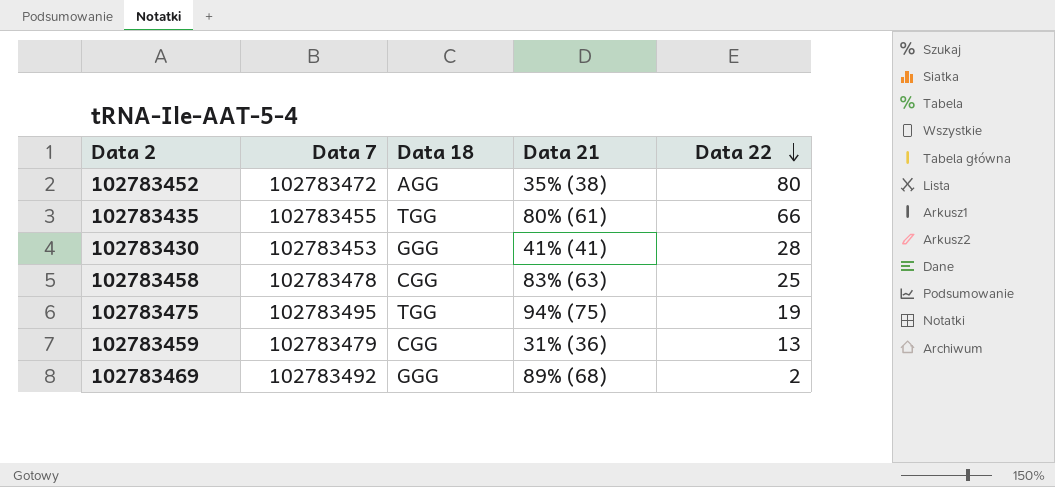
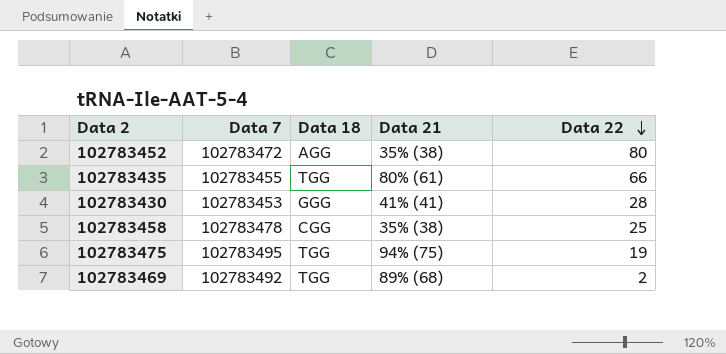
row 102783459: 102783479 | CGG | 31% (36) | 13 -> none
102783458 | Data 21: 83% (63) -> 35% (38)
102783469 | Data 18: GGG -> TGG

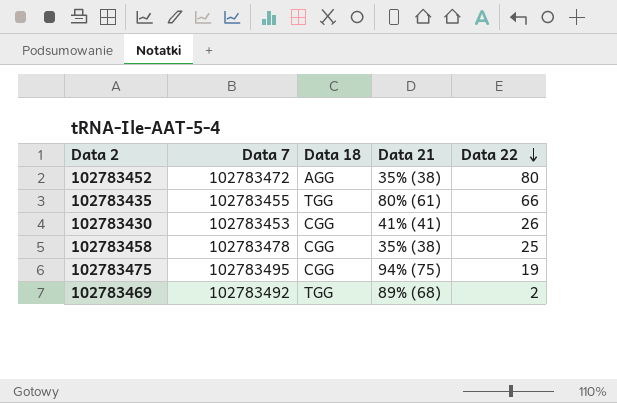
102783430 | Data 18: GGG -> CGG
102783430 | Data 22: 28 -> 26
102783475 | Data 18: TGG -> CGG

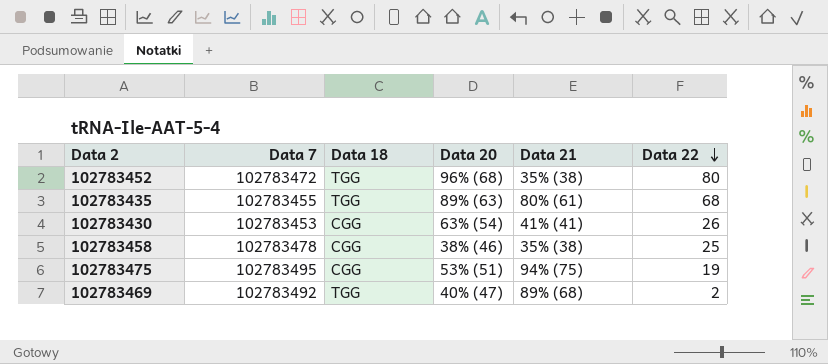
column Data 20 | position: none -> 4
102783452 | Data 18: AGG -> TGG
102783435 | Data 22: 66 -> 68

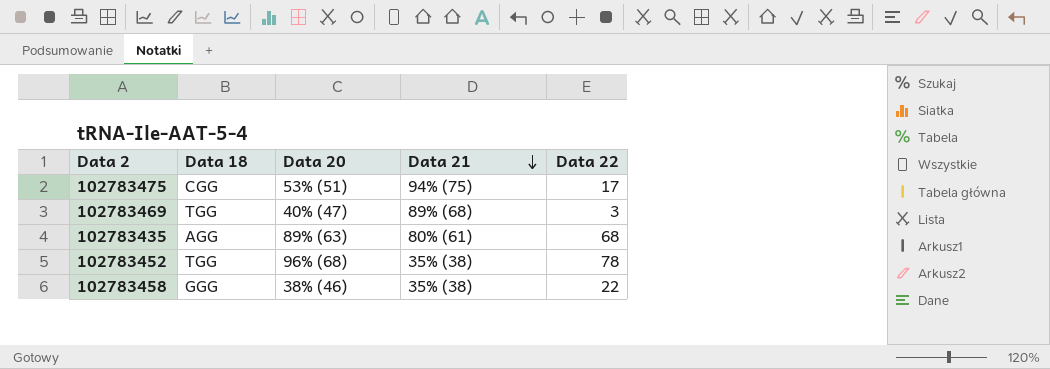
row order: Data 22 descending -> Data 21 descending
column Data 7 | position: 2 -> none
row 102783430: 102783453 | CGG | 63% (54) | 41% (41) | 26 -> none
102783475 | Data 22: 19 -> 17
102783469 | Data 22: 2 -> 3
102783435 | Data 18: TGG -> AGG
102783452 | Data 22: 80 -> 78
102783458 | Data 18: CGG -> GGG
102783458 | Data 22: 25 -> 22

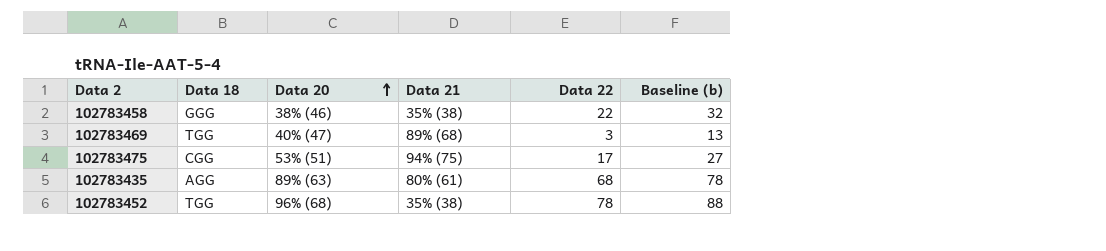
row order: Data 21 descending -> Data 20 ascending
column Baseline (b) | formula: none -> [Data 22] + 10

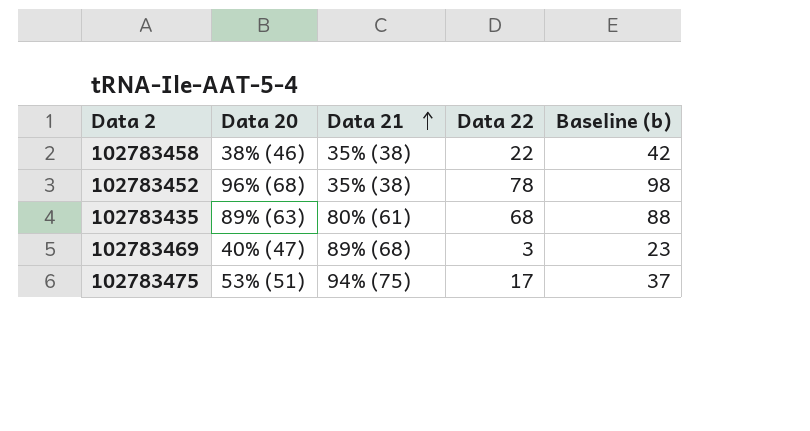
row order: Data 20 ascending -> Data 21 ascending
column Data 18 | position: 2 -> none
column Baseline (b) | formula: [Data 22] + 10 -> [Data 22] + 20

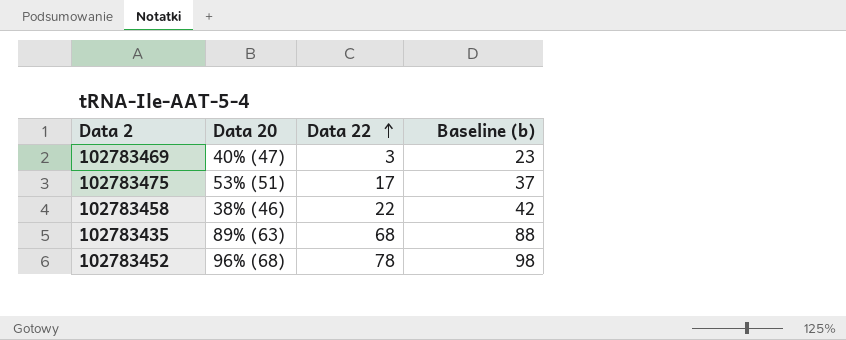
row order: Data 21 ascending -> Data 22 ascending
column Data 21 | position: 3 -> none

